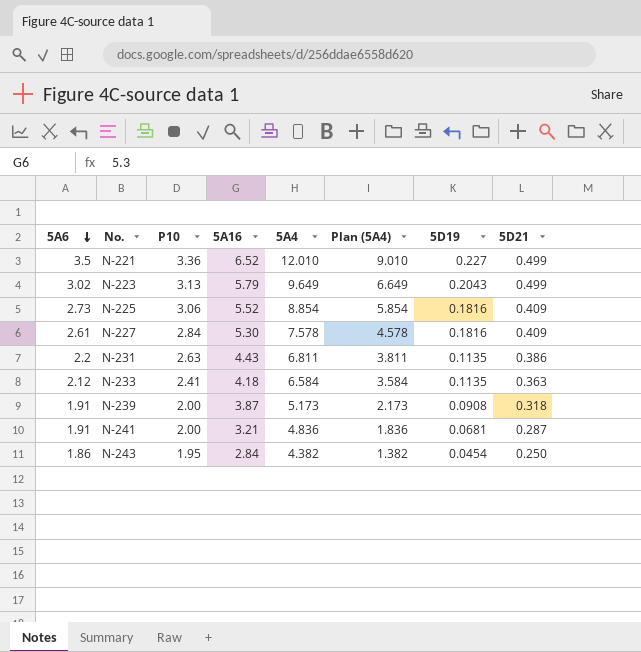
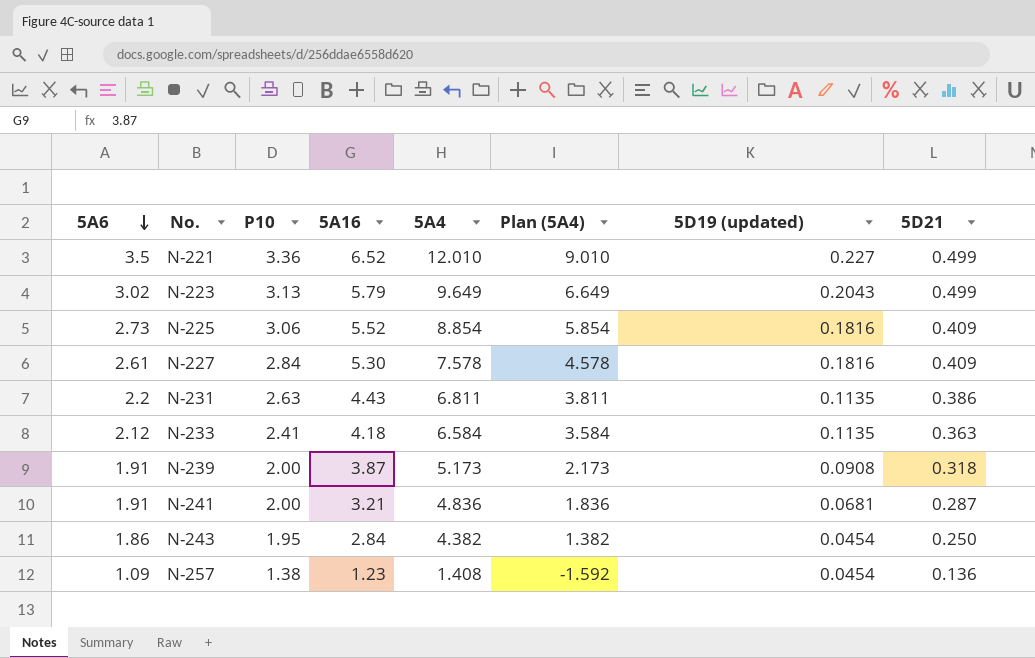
column name: 5D19 -> 5D19 (updated)
row N-257: none -> 1.09 | 1.38 | 1.23 | 1.408 | -1.592 | 0.0454 | 0.136

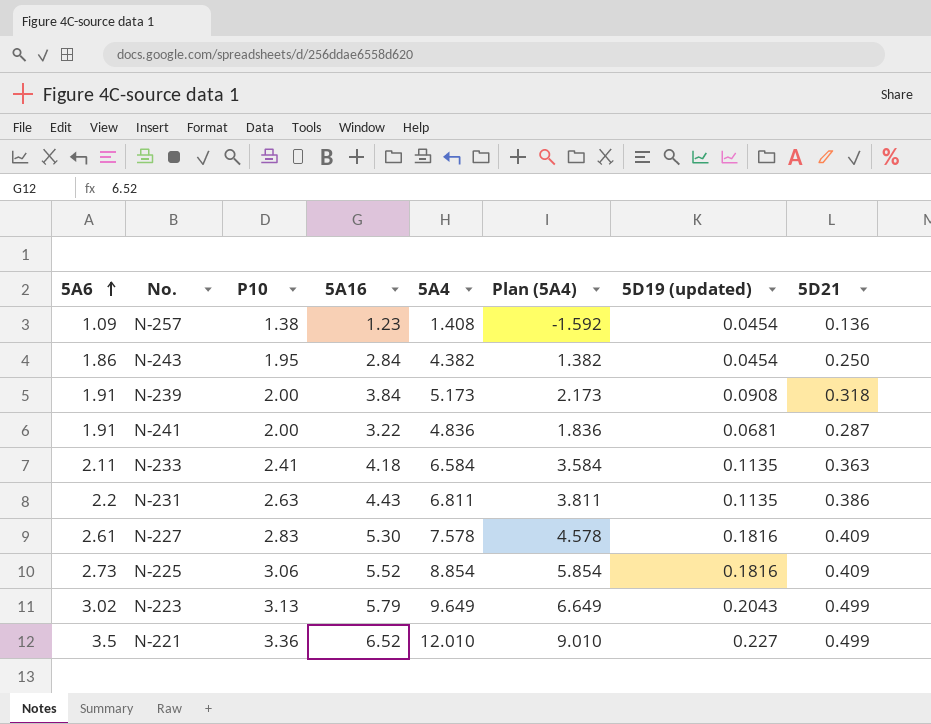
row order: 5A6 descending -> 5A6 ascending
N-239 | 5A16: 3.87 -> 3.84
N-241 | 5A16: 3.21 -> 3.22
N-233 | 5A6: 2.12 -> 2.11
N-227 | P10: 2.84 -> 2.83

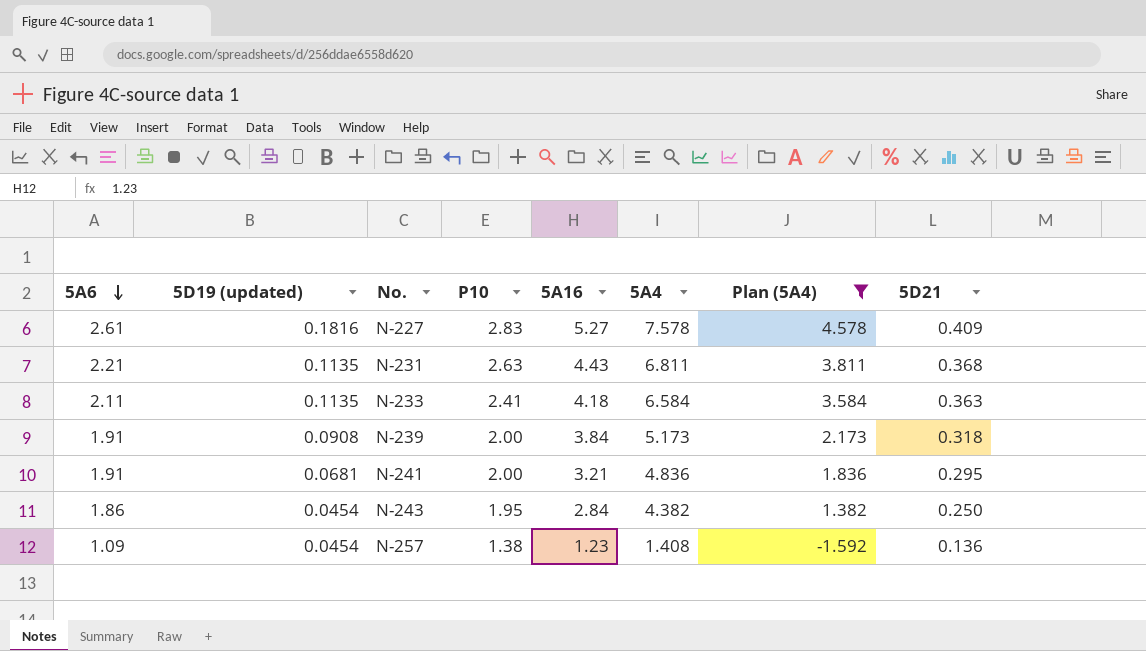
filter: none -> Plan (5A4) <= 4.578
row order: 5A6 ascending -> 5A6 descending
column 5D19 (updated) | position: 7 -> 2
N-227 | 5A16: 5.30 -> 5.27
N-231 | 5A6: 2.2 -> 2.21
N-231 | 5D21: 0.386 -> 0.368
N-241 | 5A16: 3.22 -> 3.21
N-241 | 5D21: 0.287 -> 0.295

